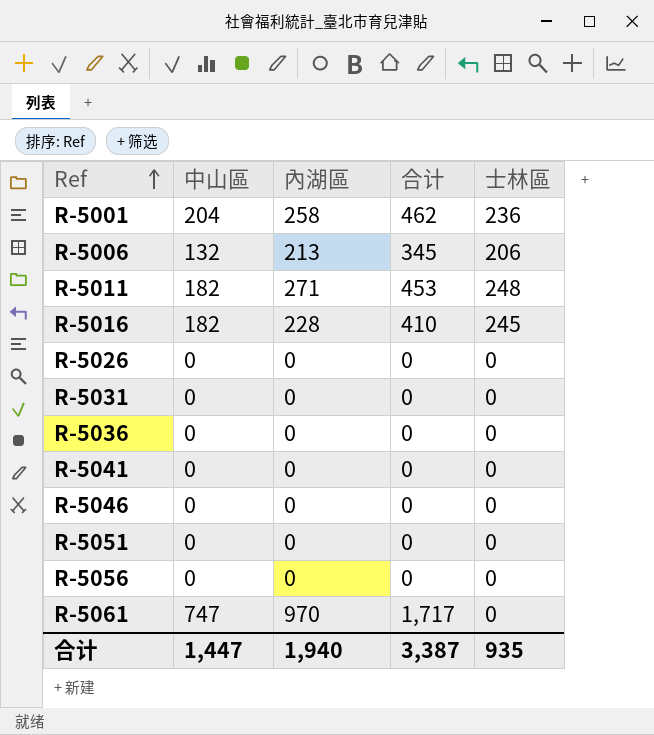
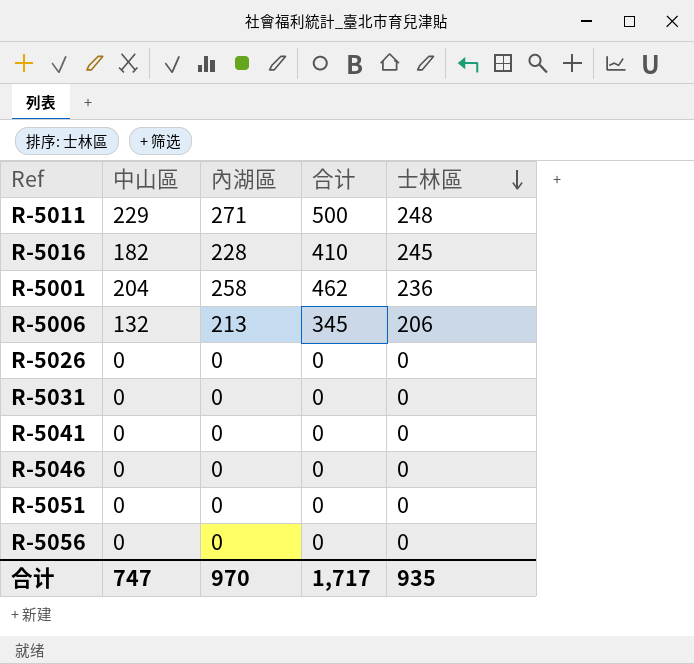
row order: Ref ascending -> 士林區 descending
row R-5036: 0 | 0 | 0 | 0 -> none
row R-5061: 747 | 970 | 1,717 | 0 -> none
R-5011 | 中山區: 182 -> 229
R-5011 | 合计: 453 -> 500
合计 | 中山區: 1,447 -> 747
合计 | 內湖區: 1,940 -> 970
合计 | 合计: 3,387 -> 1,717

